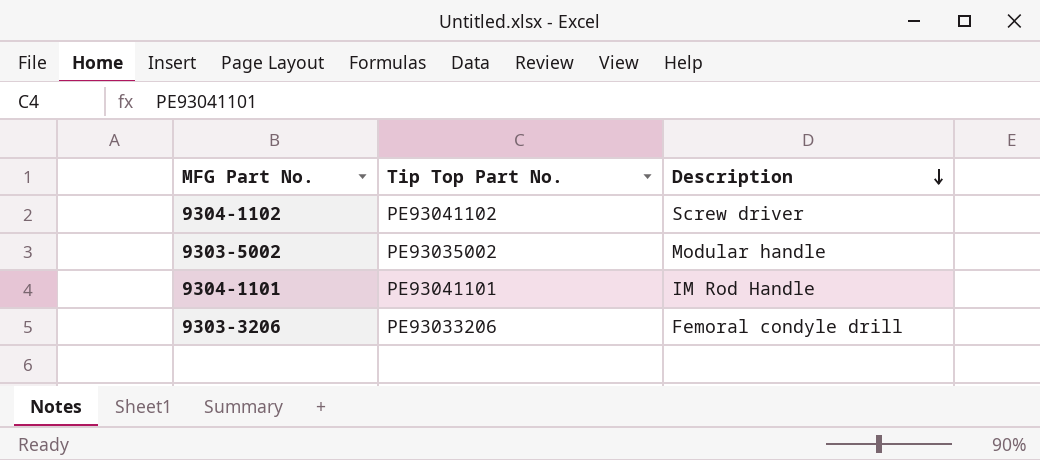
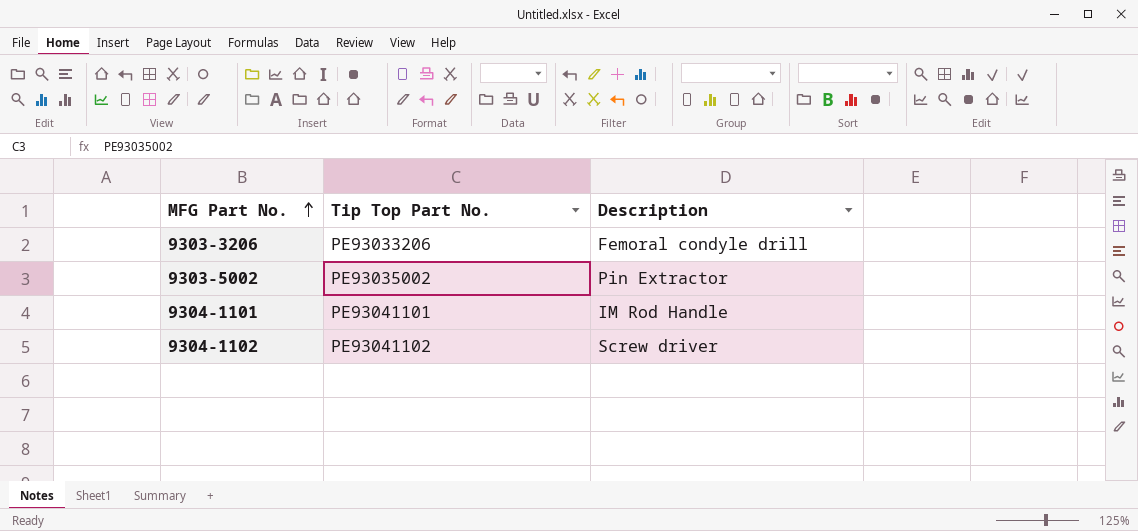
row order: Description descending -> MFG Part No. ascending
9303-5002 | Description: Modular handle -> Pin Extractor

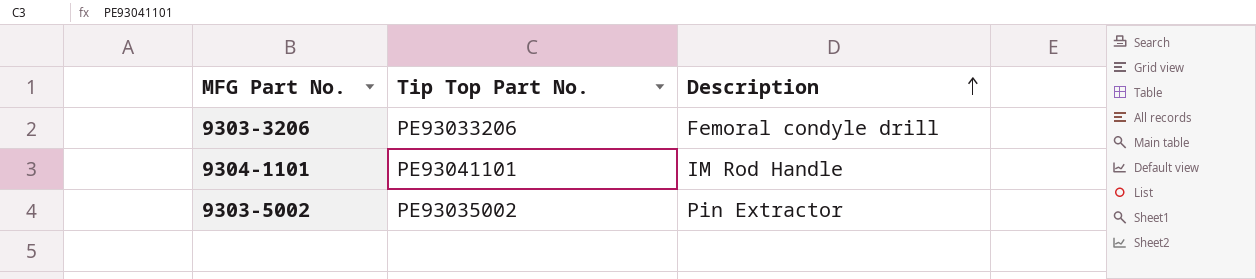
row order: MFG Part No. ascending -> Description ascending
row 9304-1102: PE93041102 | Screw driver -> none

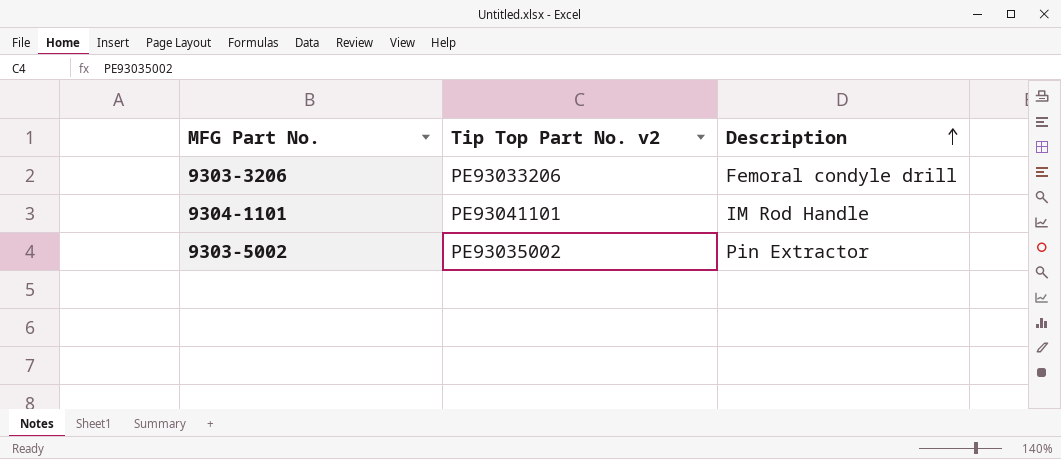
column name: Tip Top Part No. -> Tip Top Part No. v2

